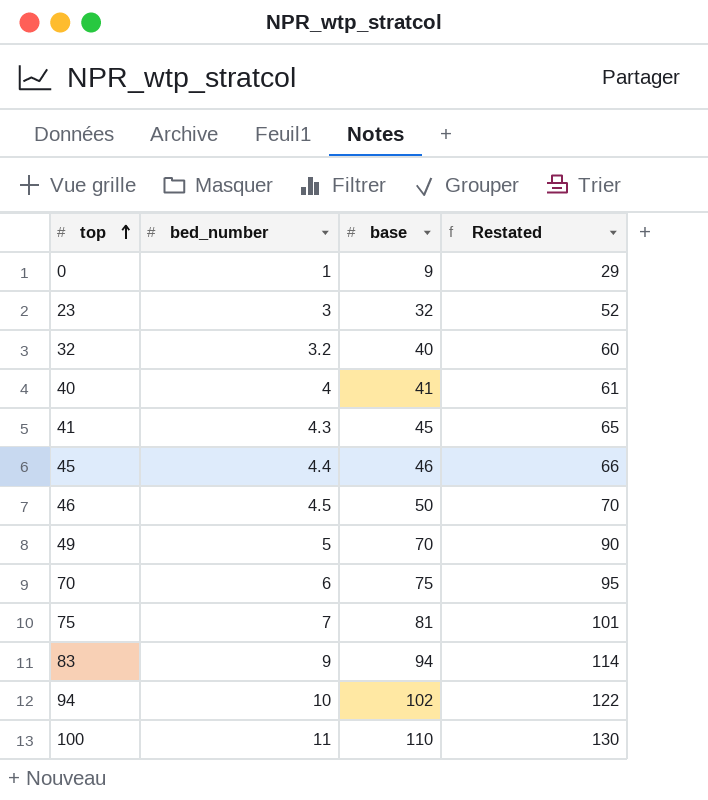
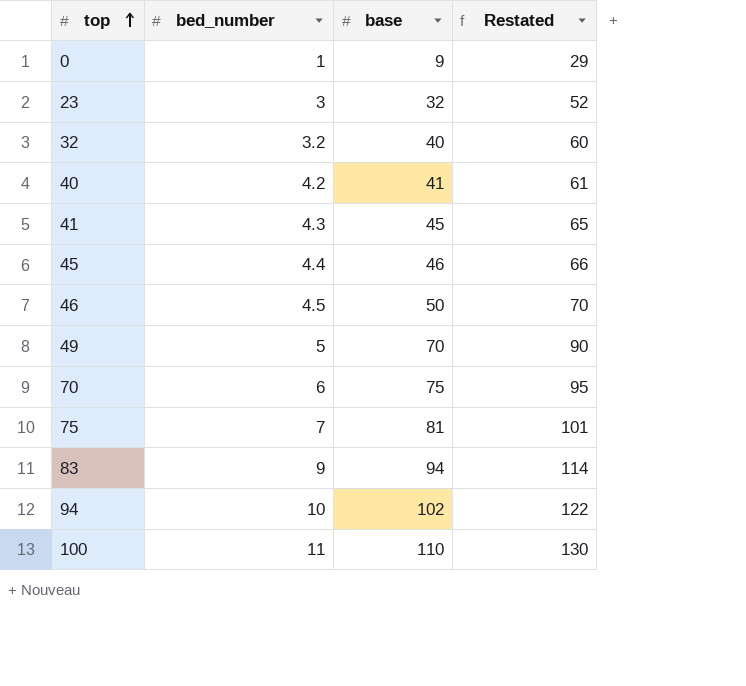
40 | bed_number: 4 -> 4.2

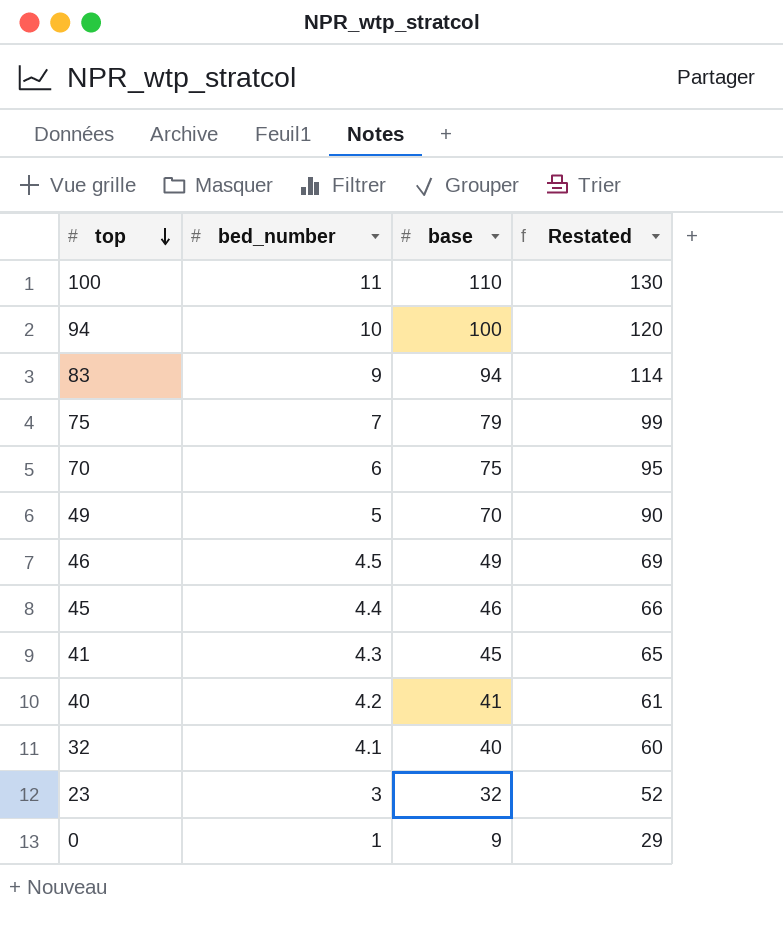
row order: top ascending -> top descending
94 | base: 102 -> 100
94 | Restated: 122 -> 120
75 | base: 81 -> 79
75 | Restated: 101 -> 99
46 | base: 50 -> 49
46 | Restated: 70 -> 69
32 | bed_number: 3.2 -> 4.1

